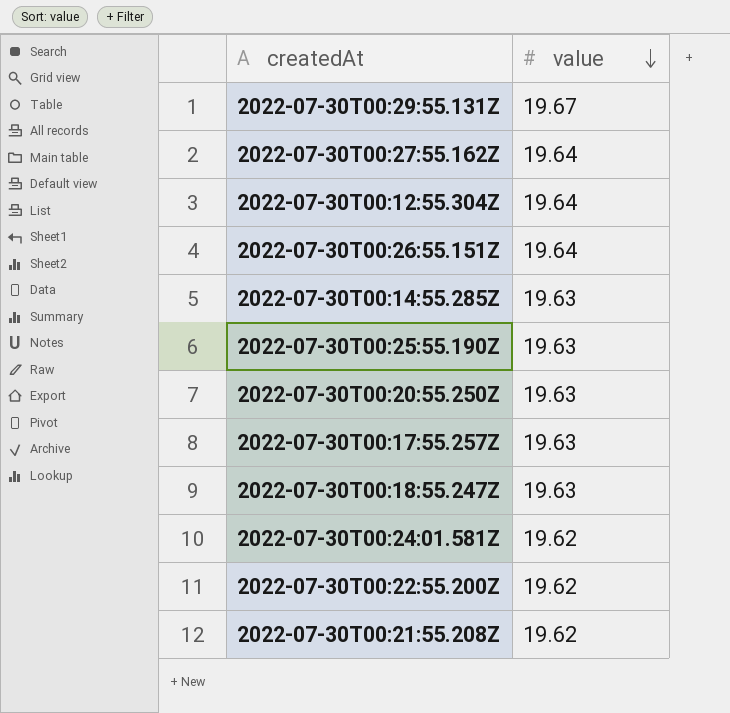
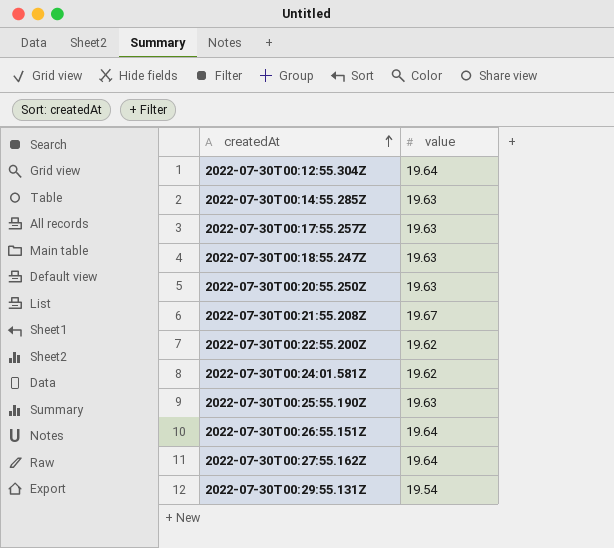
row order: value descending -> createdAt ascending
2022-07-30T00:21:55.208Z | value: 19.62 -> 19.67
2022-07-30T00:29:55.131Z | value: 19.67 -> 19.54

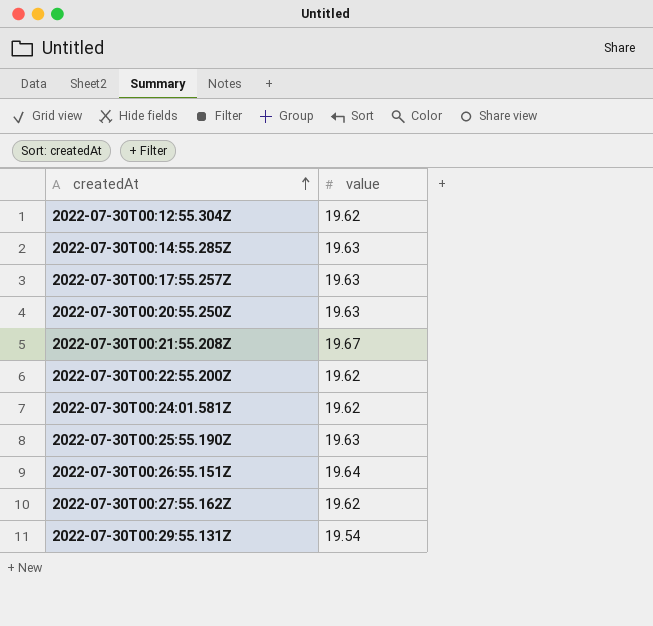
row 2022-07-30T00:18:55.247Z: 19.63 -> none
2022-07-30T00:12:55.304Z | value: 19.64 -> 19.62
2022-07-30T00:27:55.162Z | value: 19.64 -> 19.62

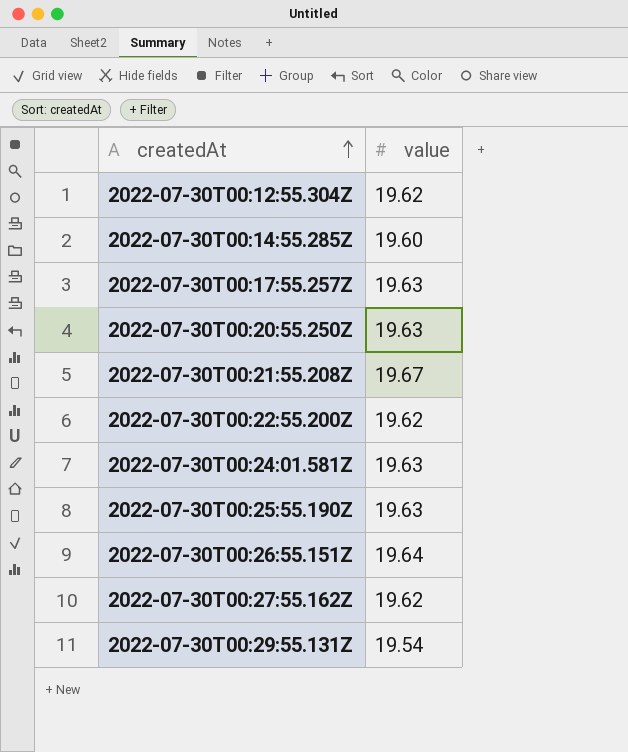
2022-07-30T00:14:55.285Z | value: 19.63 -> 19.60
2022-07-30T00:24:01.581Z | value: 19.62 -> 19.63

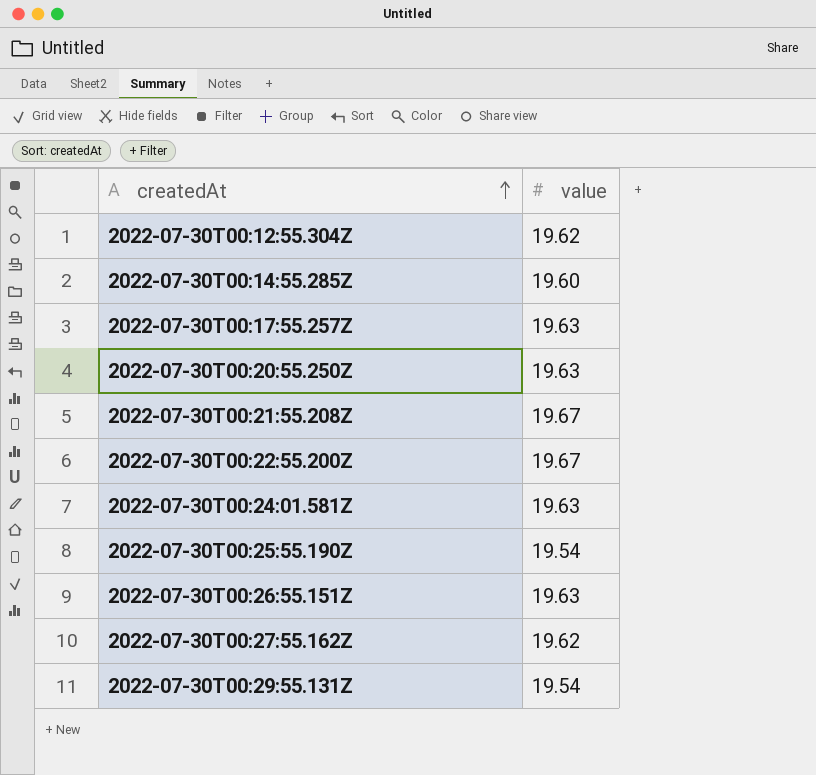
2022-07-30T00:22:55.200Z | value: 19.62 -> 19.67
2022-07-30T00:25:55.190Z | value: 19.63 -> 19.54
2022-07-30T00:26:55.151Z | value: 19.64 -> 19.63

